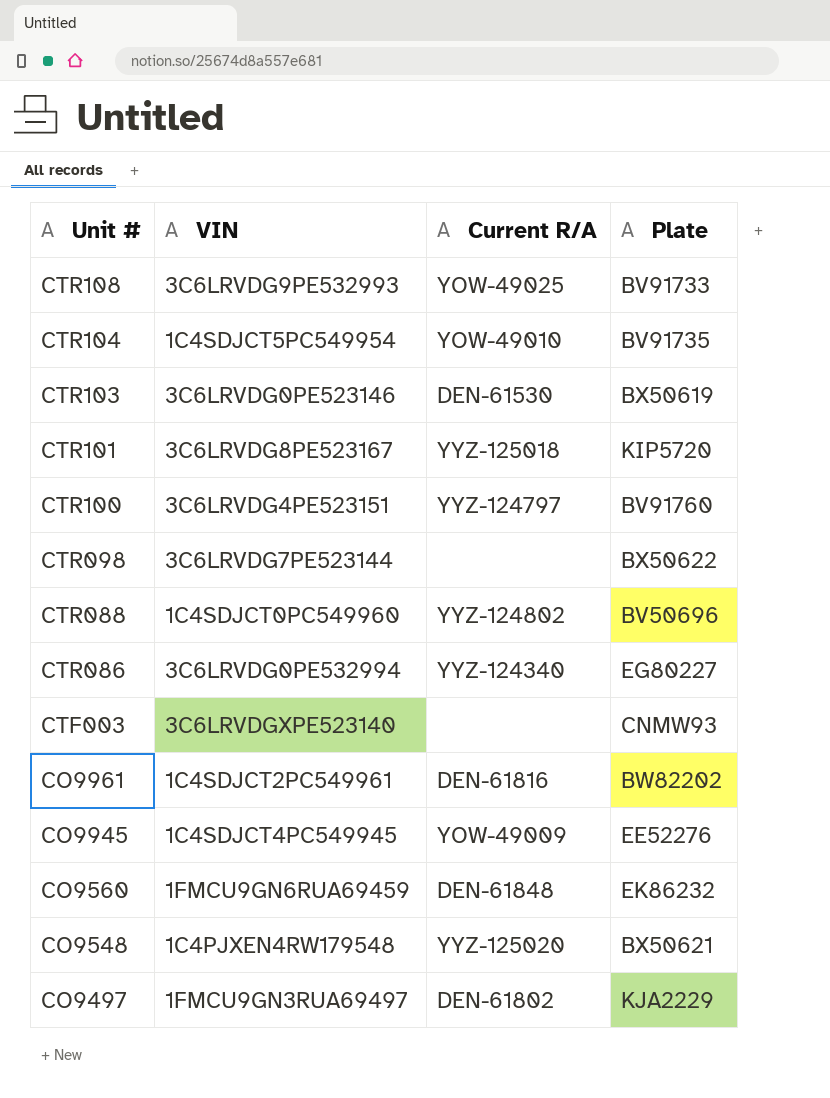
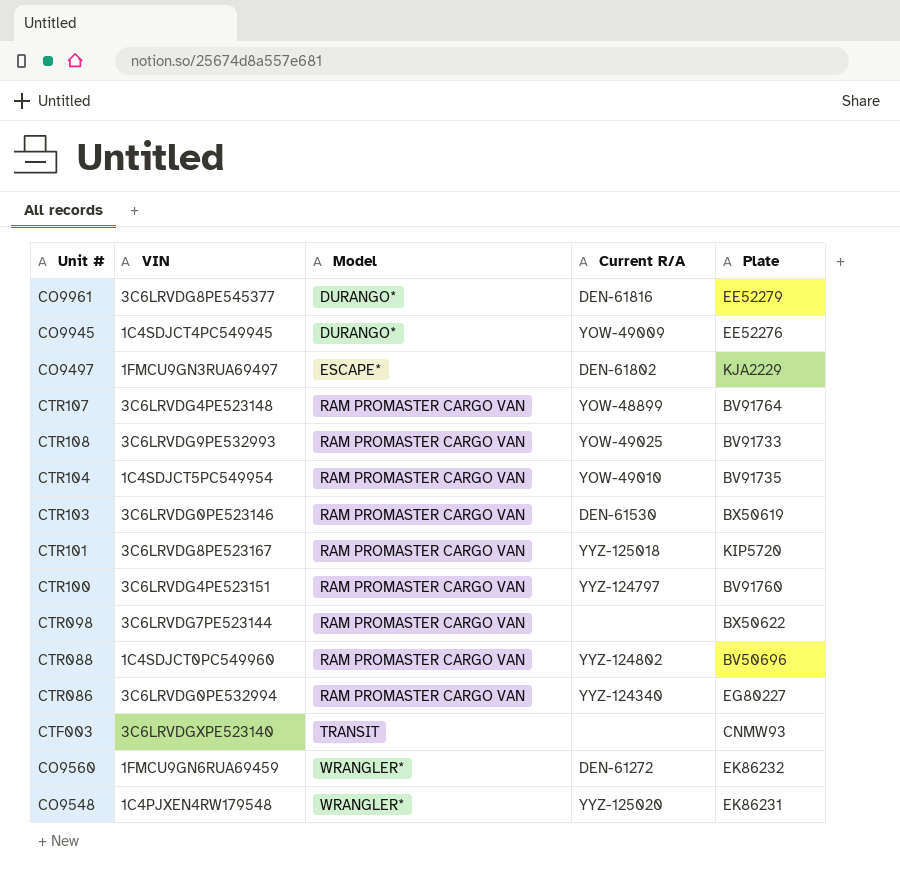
row order: Unit # descending -> Model ascending
column Model | position: none -> 3
CO9961 | VIN: 1C4SDJCT2PC549961 -> 3C6LRVDG8PE545377
CO9961 | Plate: BW82202 -> EE52279
row CTR107: none -> 3C6LRVDG4PE523148 | RAM PROMASTER CARGO VAN | YOW-48899 | BV91764
CO9560 | Current R/A: DEN-61848 -> DEN-61272
CO9548 | Plate: BX50621 -> EK86231

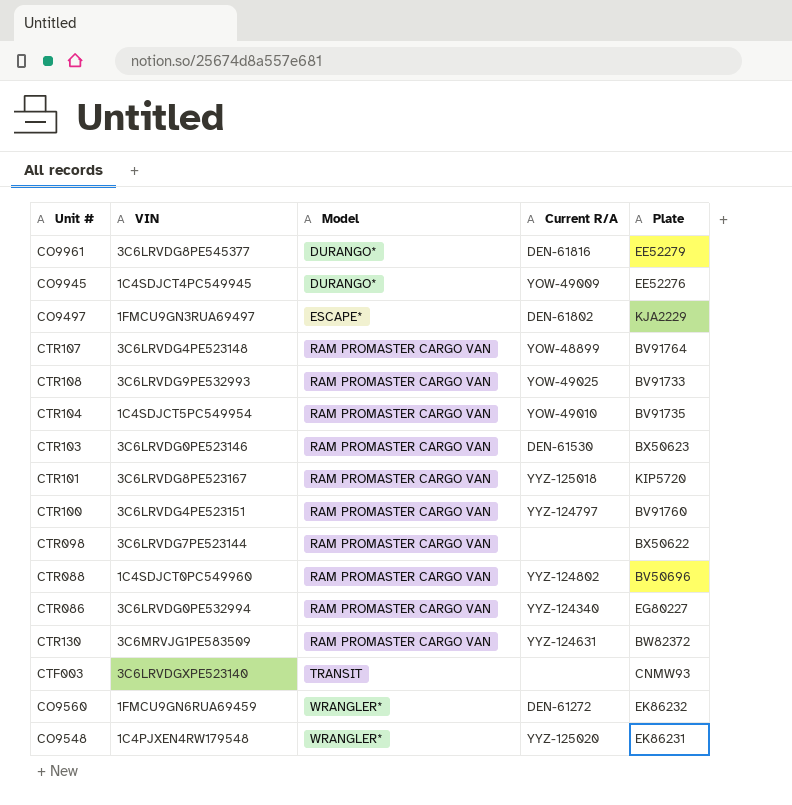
CTR103 | Plate: BX50619 -> BX50623
row CTR130: none -> 3C6MRVJG1PE583509 | RAM PROMASTER CARGO VAN | YYZ-124631 | BW82372

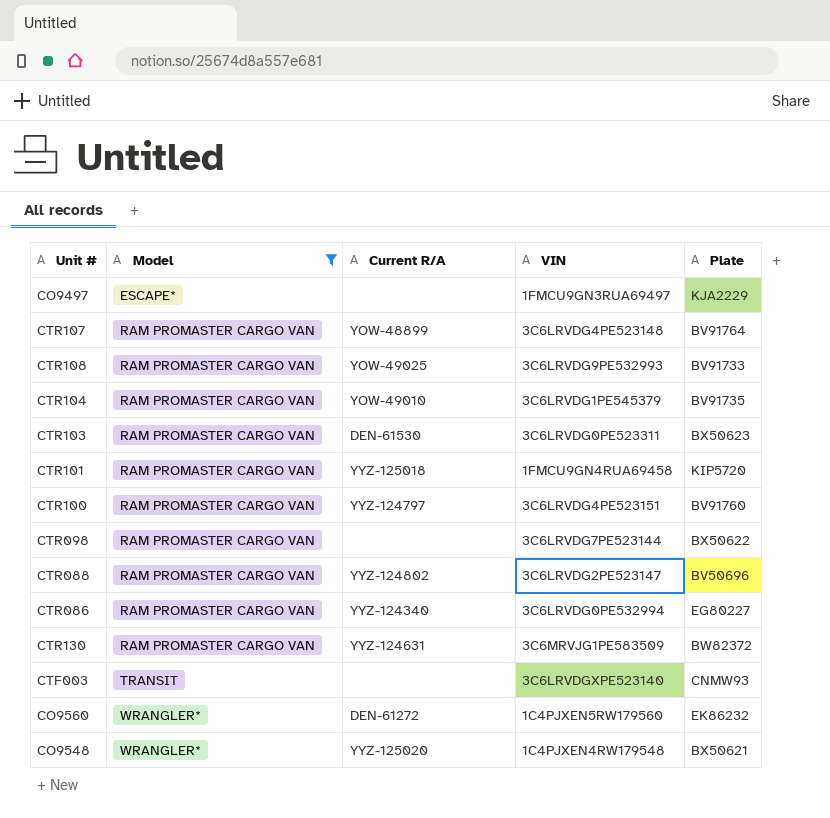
filter: none -> Model != DURANGO*
column VIN | position: 2 -> 4
CO9497 | Current R/A: DEN-61802 -> none
CTR104 | VIN: 1C4SDJCT5PC549954 -> 3C6LRVDG1PE545379
CTR103 | VIN: 3C6LRVDG0PE523146 -> 3C6LRVDG0PE523311
CTR101 | VIN: 3C6LRVDG8PE523167 -> 1FMCU9GN4RUA69458
CTR088 | VIN: 1C4SDJCT0PC549960 -> 3C6LRVDG2PE523147
CO9560 | VIN: 1FMCU9GN6RUA69459 -> 1C4PJXEN5RW179560
CO9548 | Plate: EK86231 -> BX50621

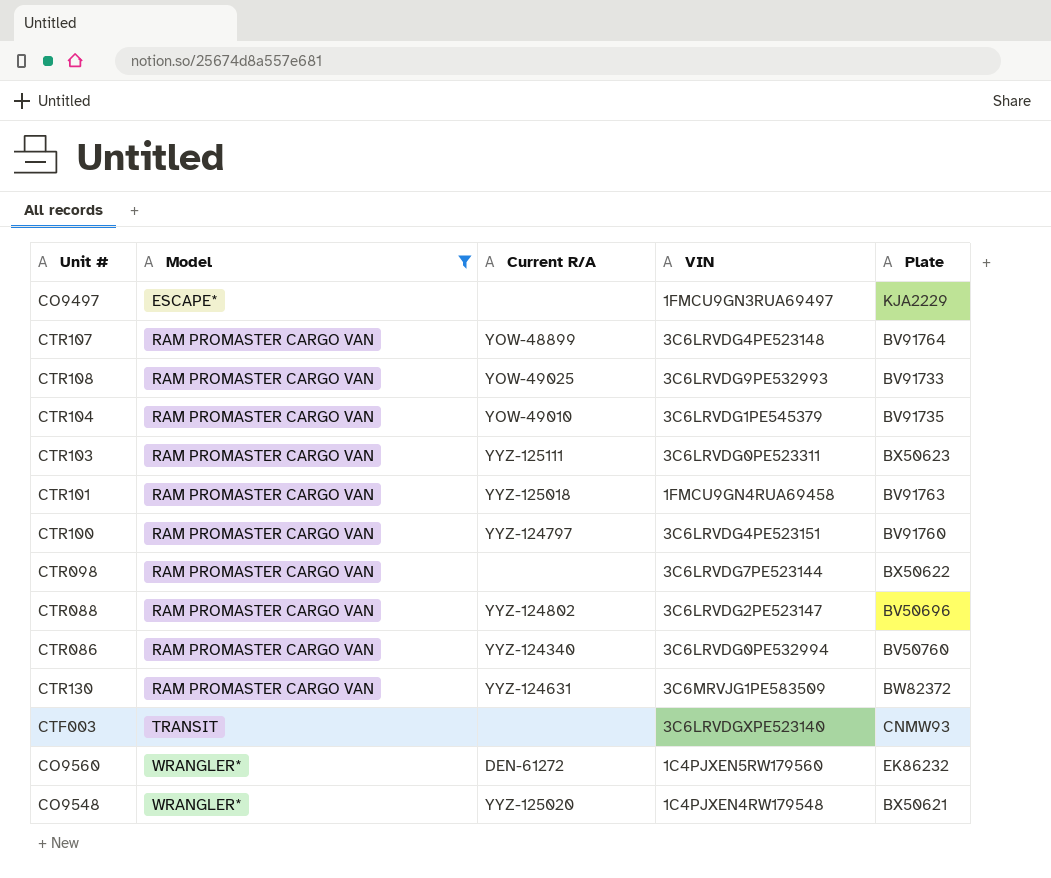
CTR103 | Current R/A: DEN-61530 -> YYZ-125111
CTR101 | Plate: KIP5720 -> BV91763
CTR086 | Plate: EG80227 -> BV50760

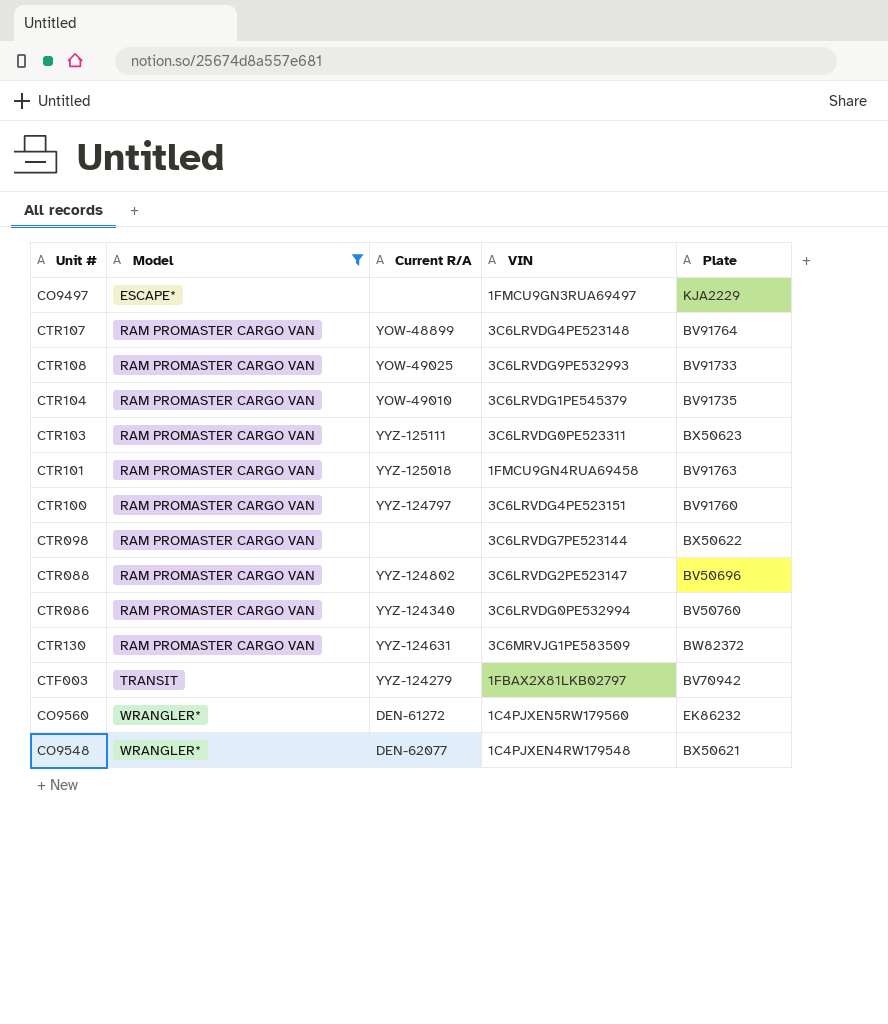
CTF003 | Current R/A: none -> YYZ-124279
CTF003 | VIN: 3C6LRVDGXPE523140 -> 1FBAX2X81LKB02797
CTF003 | Plate: CNMW93 -> BV70942
CO9548 | Current R/A: YYZ-125020 -> DEN-62077

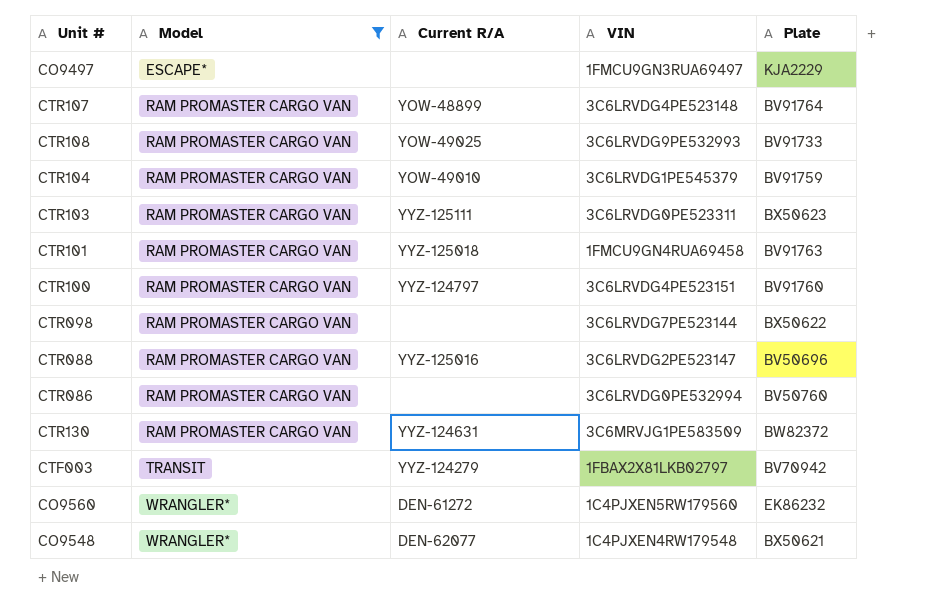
CTR104 | Plate: BV91735 -> BV91759
CTR088 | Current R/A: YYZ-124802 -> YYZ-125016
CTR086 | Current R/A: YYZ-124340 -> none

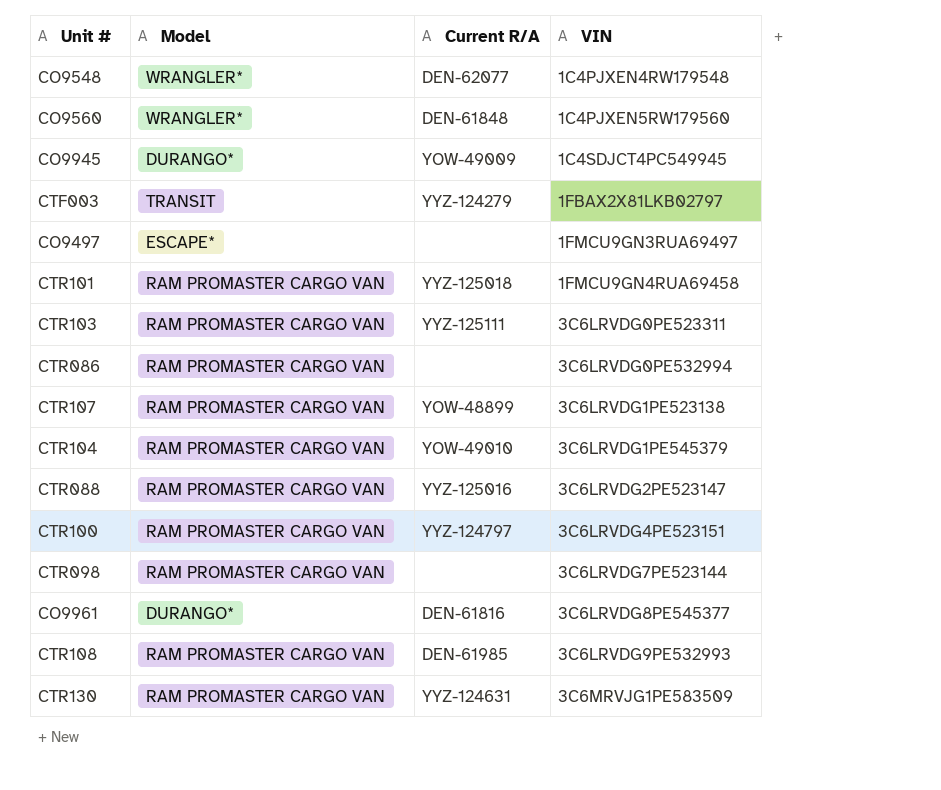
filter: Model != DURANGO* -> none
row order: Model ascending -> VIN ascending
column Plate | position: 5 -> none
CO9560 | Current R/A: DEN-61272 -> DEN-61848
CTR107 | VIN: 3C6LRVDG4PE523148 -> 3C6LRVDG1PE523138
CTR108 | Current R/A: YOW-49025 -> DEN-61985

